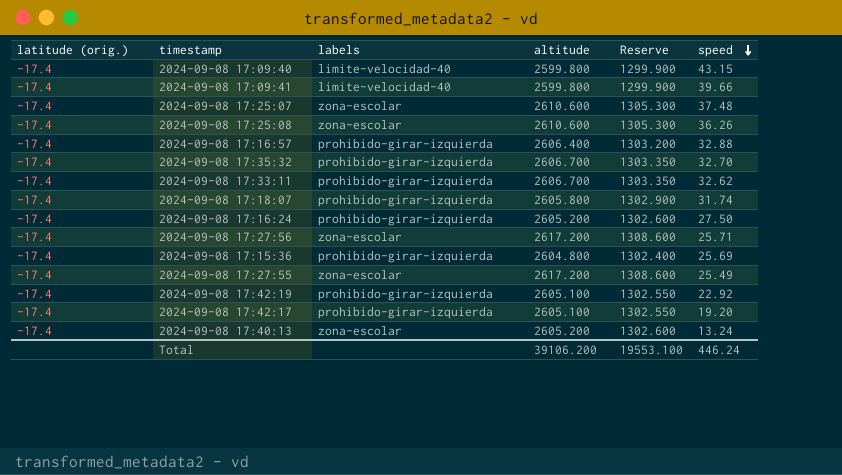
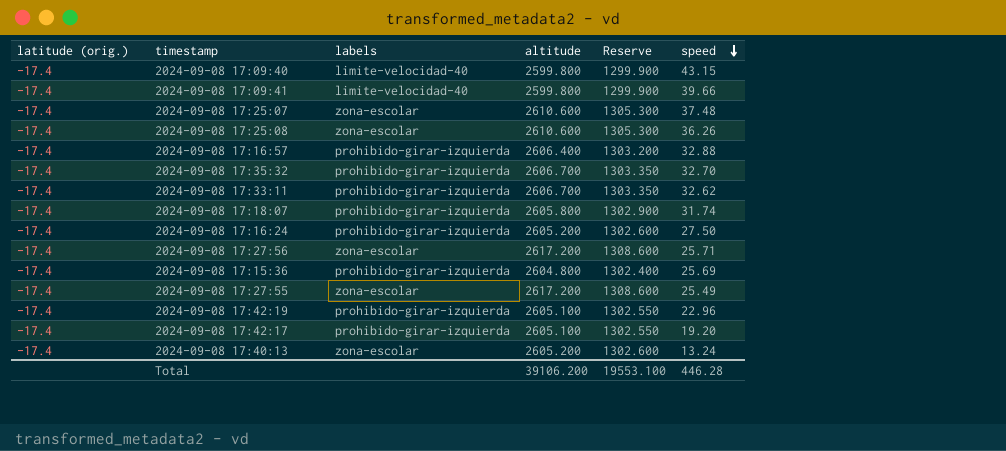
2024-09-08 17:42:19 | speed: 22.92 -> 22.96
Total | speed: 446.24 -> 446.28

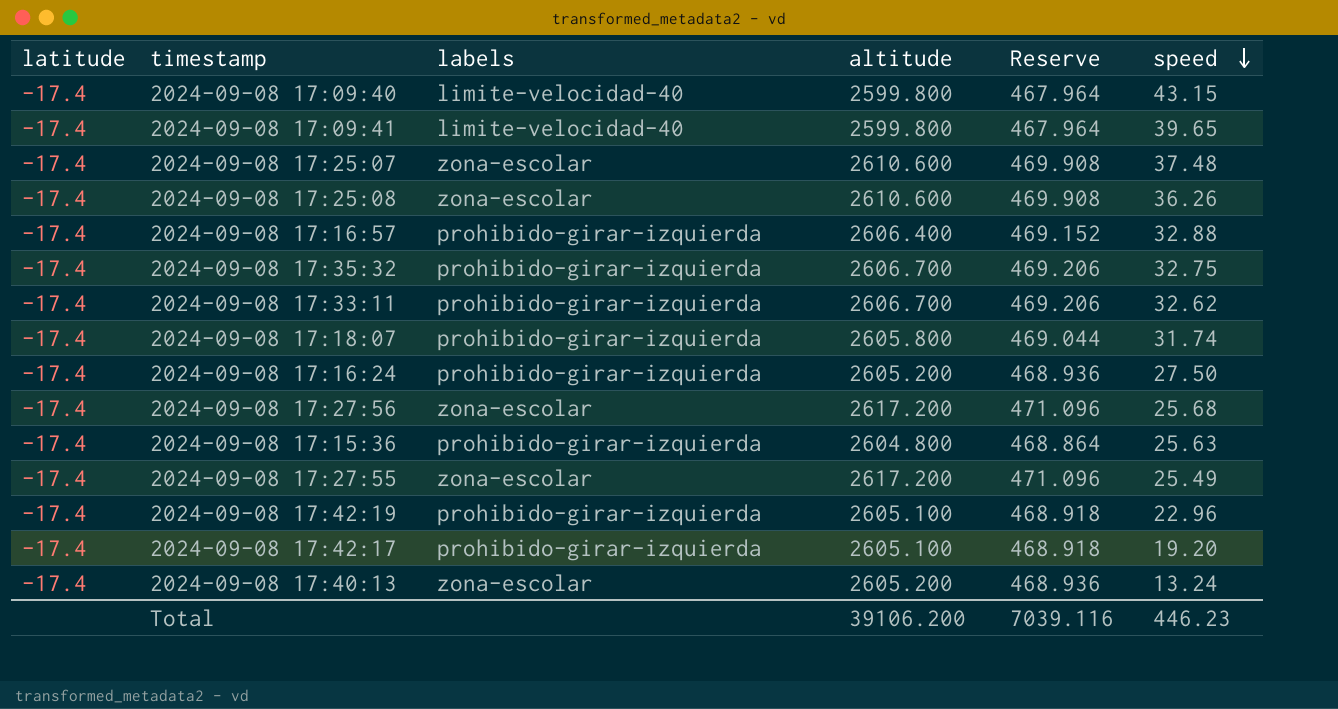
column name: latitude (orig.) -> latitude
column Reserve | formula: [altitude] * 0.5 -> [altitude] * 0.18
2024-09-08 17:09:41 | speed: 39.66 -> 39.65
2024-09-08 17:35:32 | speed: 32.70 -> 32.75
2024-09-08 17:27:56 | speed: 25.71 -> 25.68
2024-09-08 17:15:36 | speed: 25.69 -> 25.63
Total | Reserve: 19553.100 -> 7039.116
Total | speed: 446.28 -> 446.23

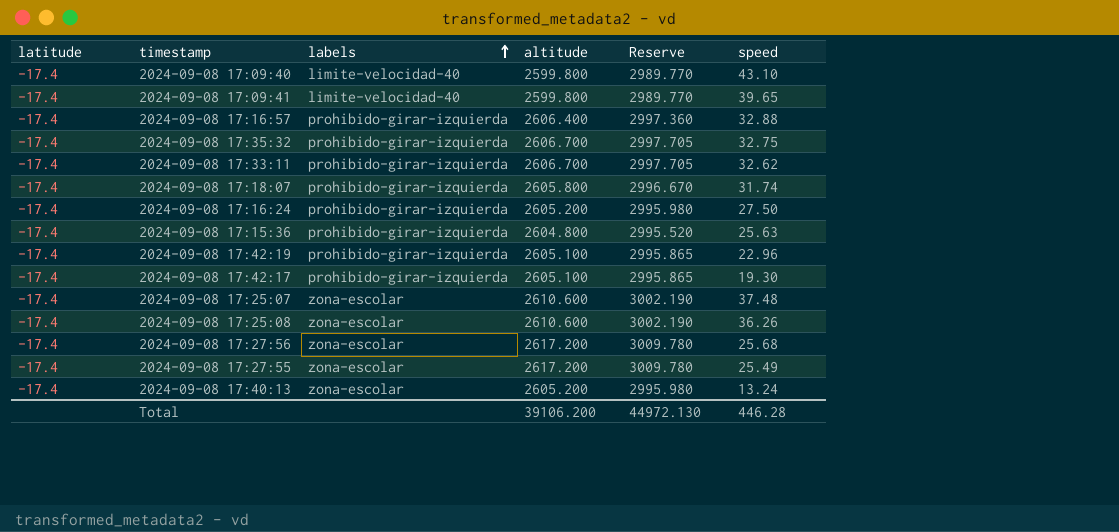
row order: speed descending -> labels ascending
column Reserve | formula: [altitude] * 0.18 -> [altitude] * 1.15
2024-09-08 17:09:40 | speed: 43.15 -> 43.10
2024-09-08 17:42:17 | speed: 19.20 -> 19.30
Total | Reserve: 7039.116 -> 44972.130
Total | speed: 446.23 -> 446.28

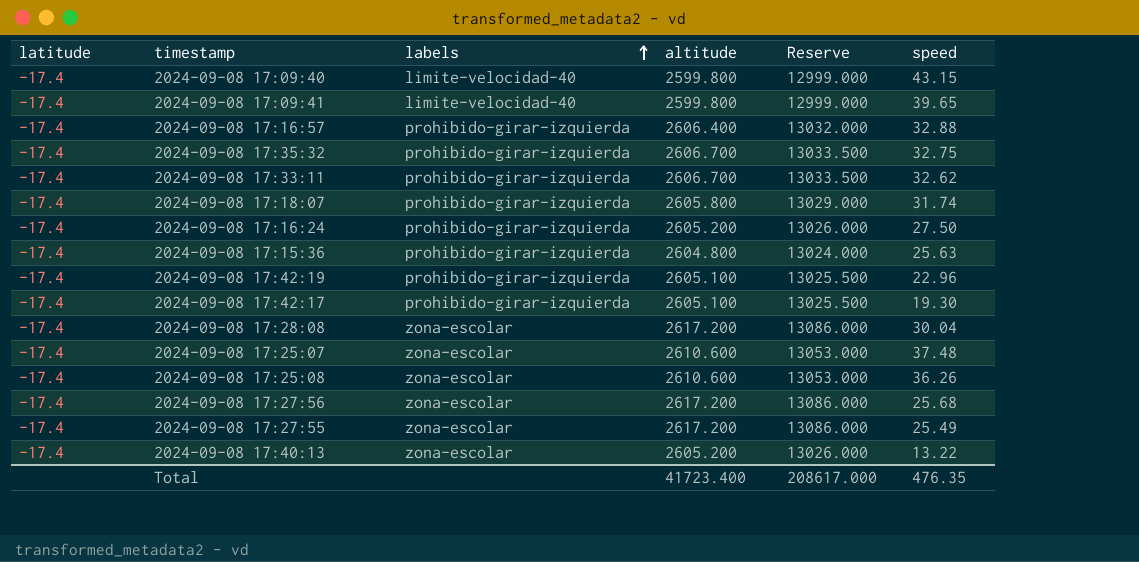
column Reserve | formula: [altitude] * 1.15 -> [altitude] * 5
2024-09-08 17:09:40 | speed: 43.10 -> 43.15
row 2024-09-08 17:28:08: none -> -17.4 | zona-escolar | 2617.200 | 13086.000 | 30.04
2024-09-08 17:40:13 | speed: 13.24 -> 13.22
Total | altitude: 39106.200 -> 41723.400
Total | Reserve: 44972.130 -> 208617.000
Total | speed: 446.28 -> 476.35

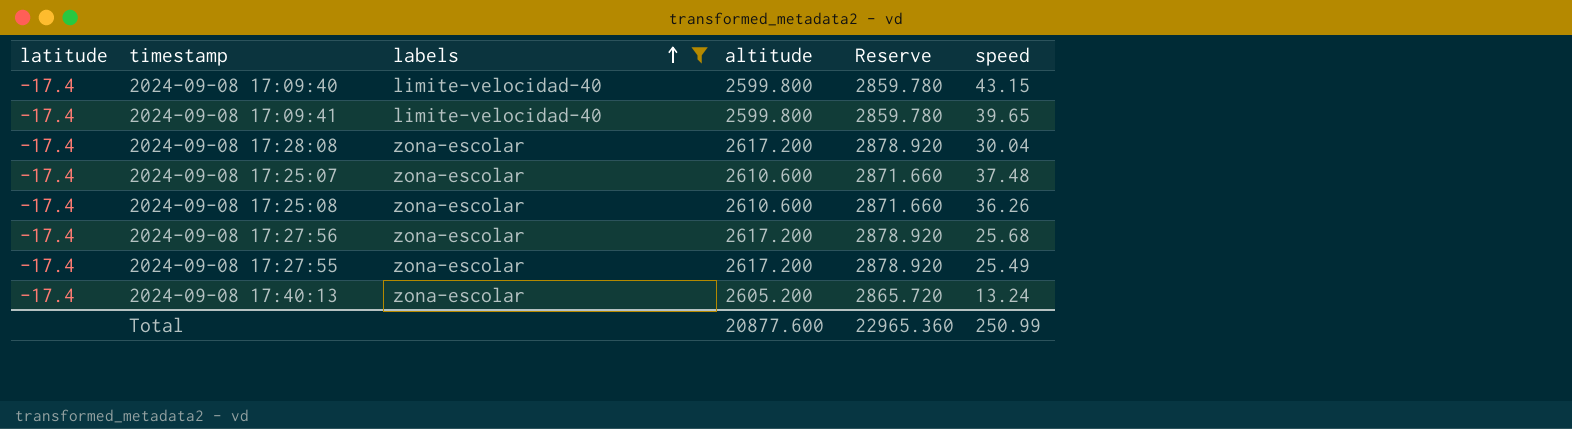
filter: none -> labels != prohibido-girar-izquierda
column Reserve | formula: [altitude] * 5 -> [altitude] * 1.1
2024-09-08 17:40:13 | speed: 13.22 -> 13.24
Total | altitude: 41723.400 -> 20877.600
Total | Reserve: 208617.000 -> 22965.360
Total | speed: 476.35 -> 250.99

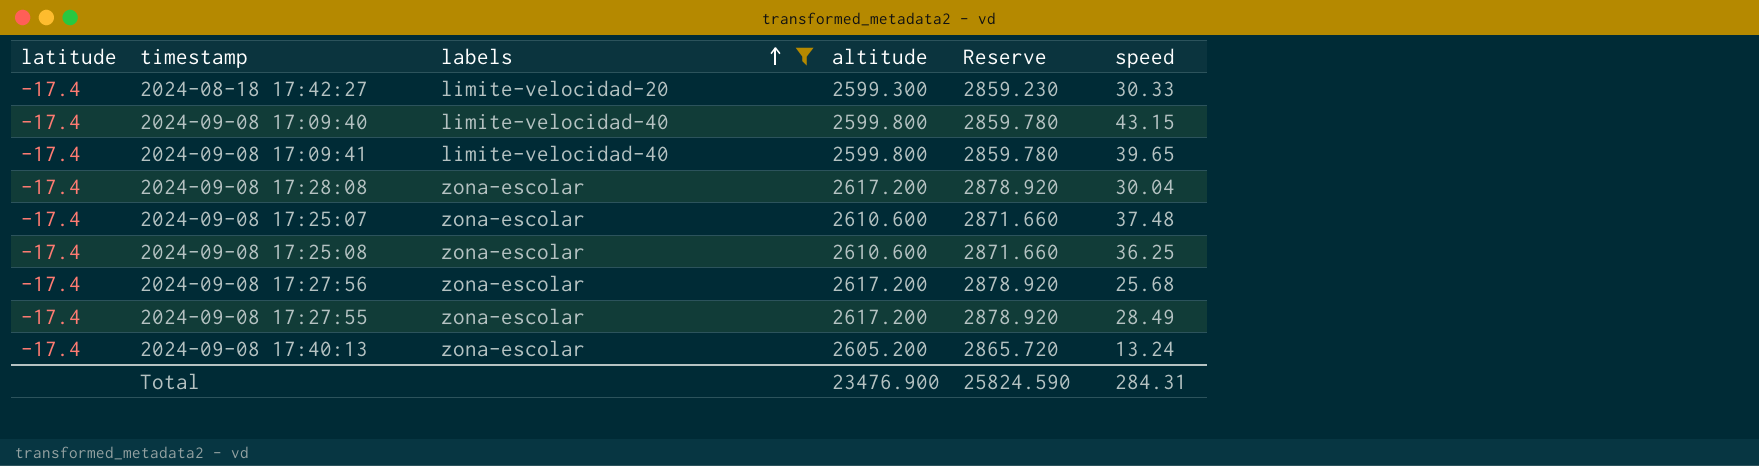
row 2024-08-18 17:42:27: none -> -17.4 | limite-velocidad-20 | 2599.300 | 2859.230 | 30.33
2024-09-08 17:25:08 | speed: 36.26 -> 36.25
2024-09-08 17:27:55 | speed: 25.49 -> 28.49
Total | altitude: 20877.600 -> 23476.900
Total | Reserve: 22965.360 -> 25824.590
Total | speed: 250.99 -> 284.31

